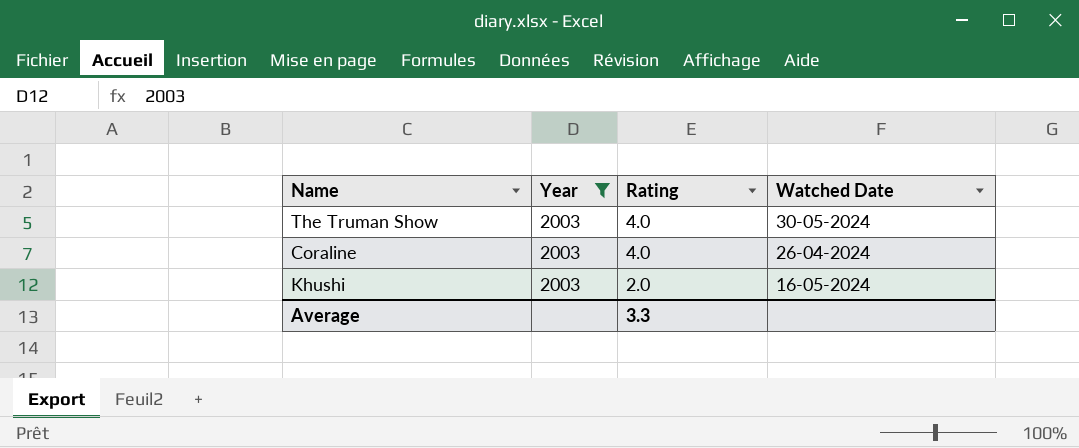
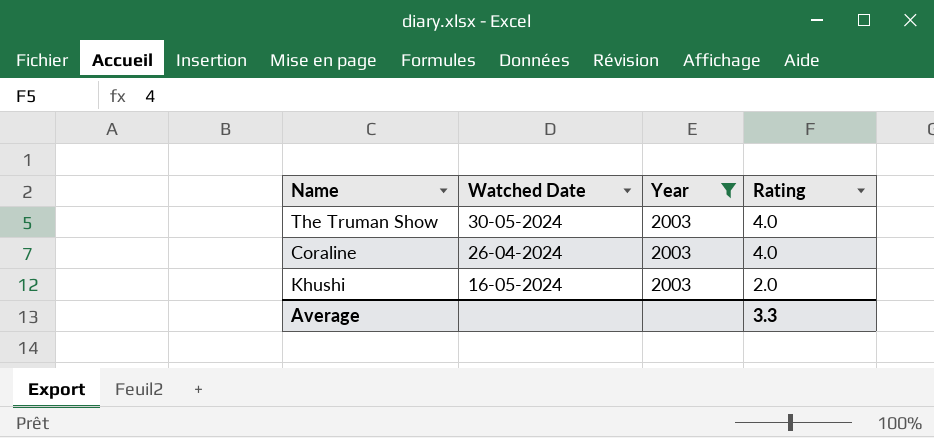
column Watched Date | position: 4 -> 2

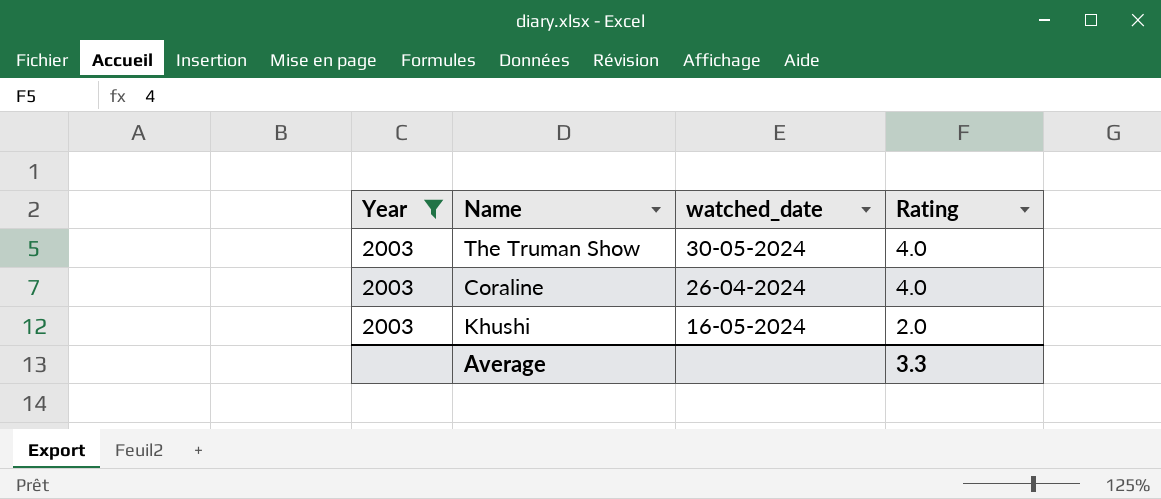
column Year | position: 3 -> 1
column name: Watched Date -> watched_date

